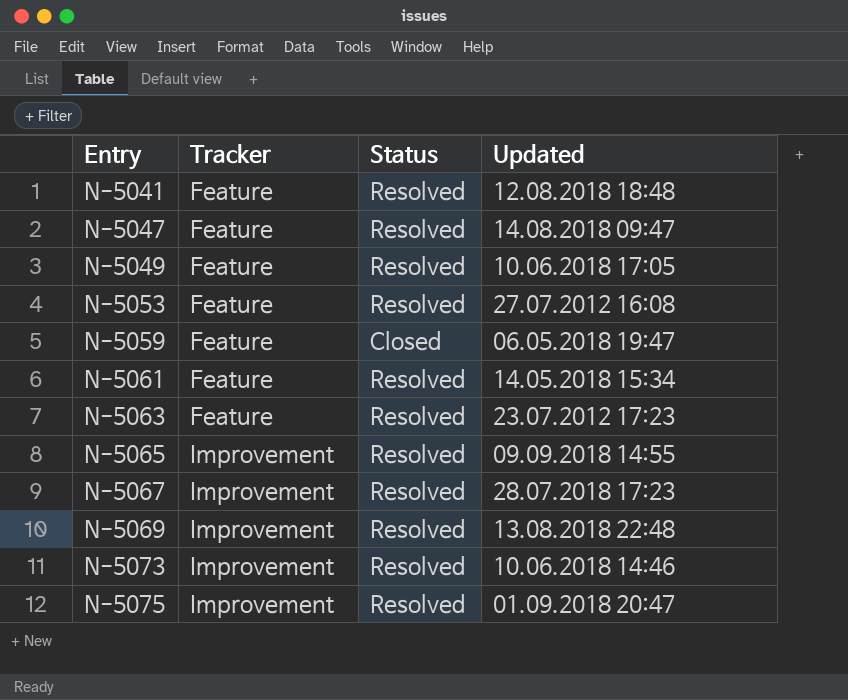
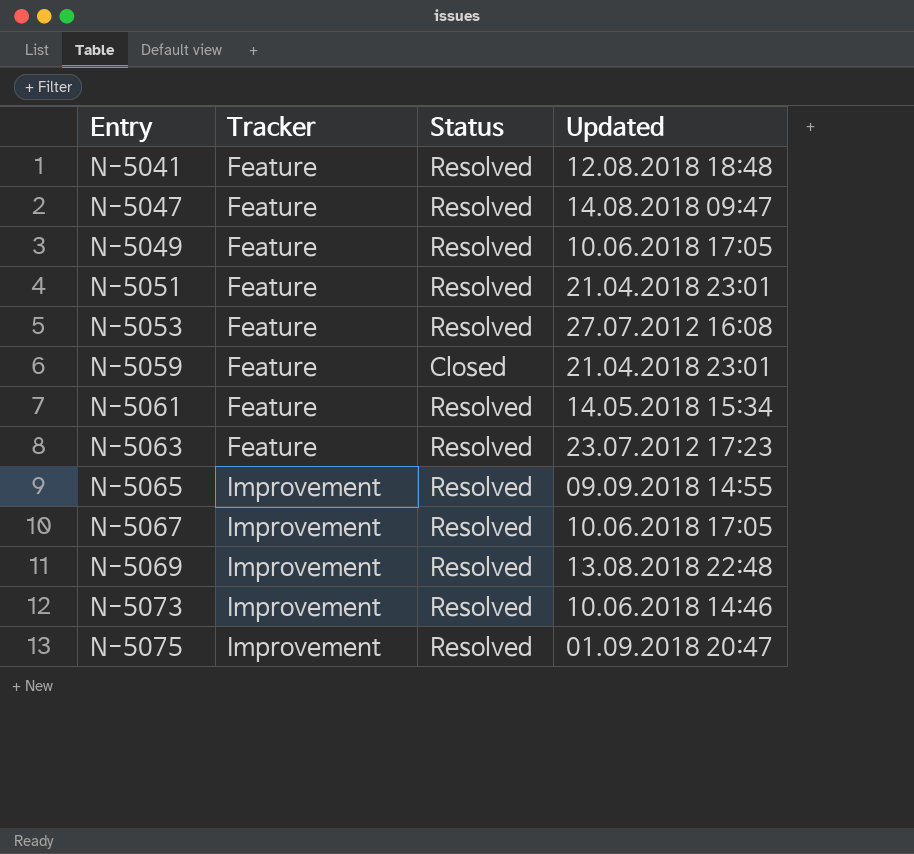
row N-5051: none -> Feature | Resolved | 21.04.2018 23:01
N-5059 | Updated: 06.05.2018 19:47 -> 21.04.2018 23:01
N-5067 | Updated: 28.07.2018 17:23 -> 10.06.2018 17:05

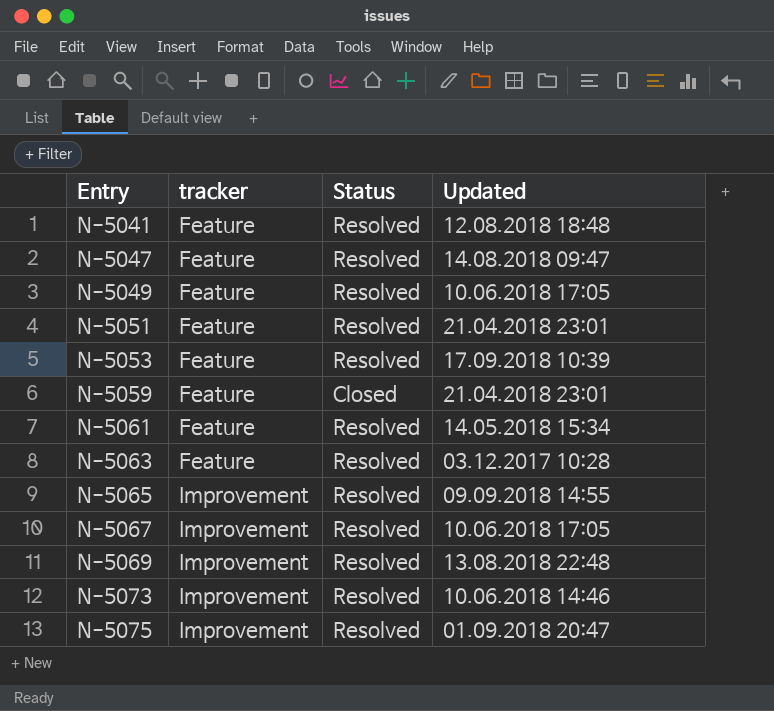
column name: Tracker -> tracker
N-5053 | Updated: 27.07.2012 16:08 -> 17.09.2018 10:39
N-5063 | Updated: 23.07.2012 17:23 -> 03.12.2017 10:28

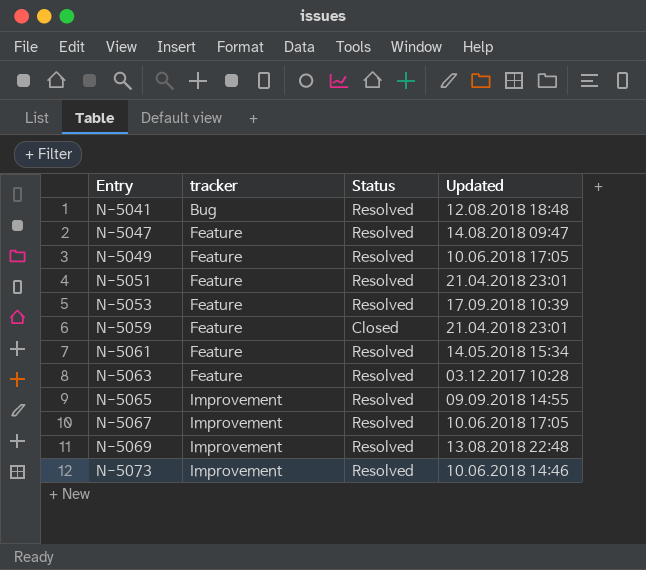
row N-5075: Improvement | Resolved | 01.09.2018 20:47 -> none
N-5041 | tracker: Feature -> Bug

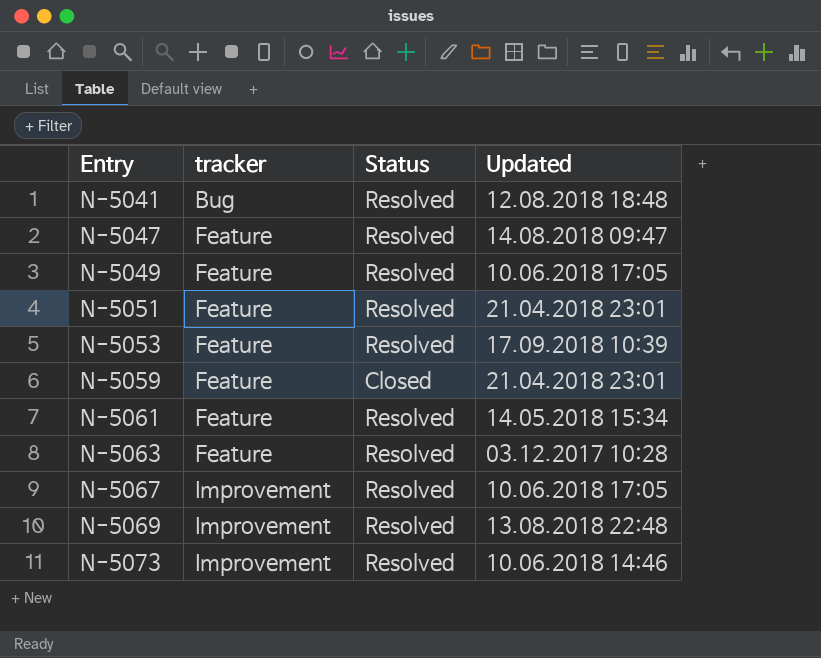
row N-5065: Improvement | Resolved | 09.09.2018 14:55 -> none

